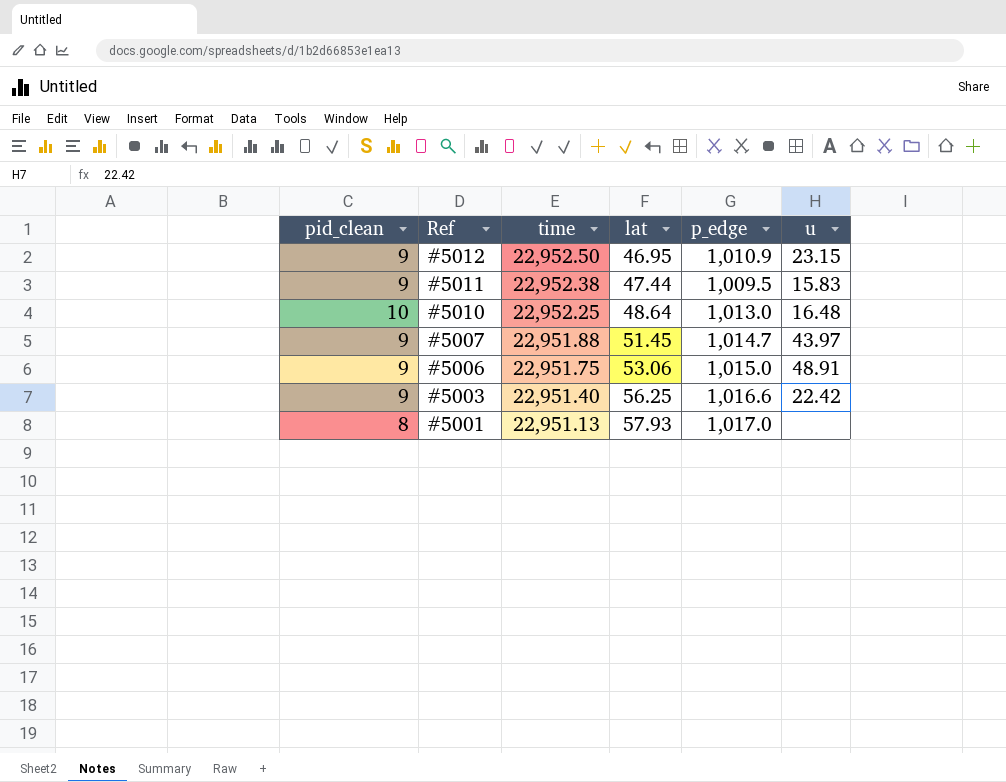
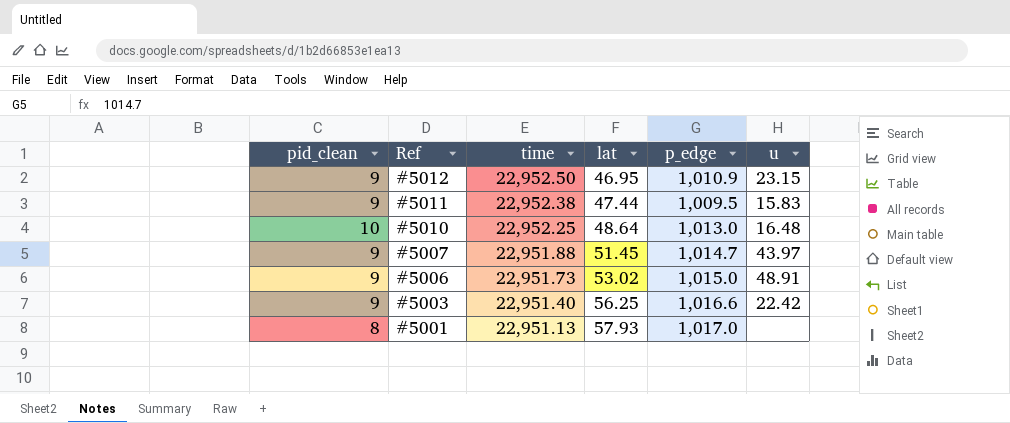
#5006 | time: 22,951.75 -> 22,951.73
#5006 | lat: 53.06 -> 53.02

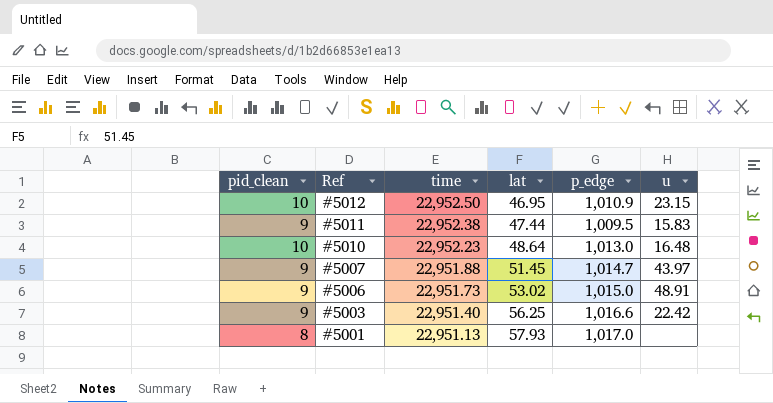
#5012 | pid_clean: 9 -> 10
#5010 | time: 22,952.25 -> 22,952.23

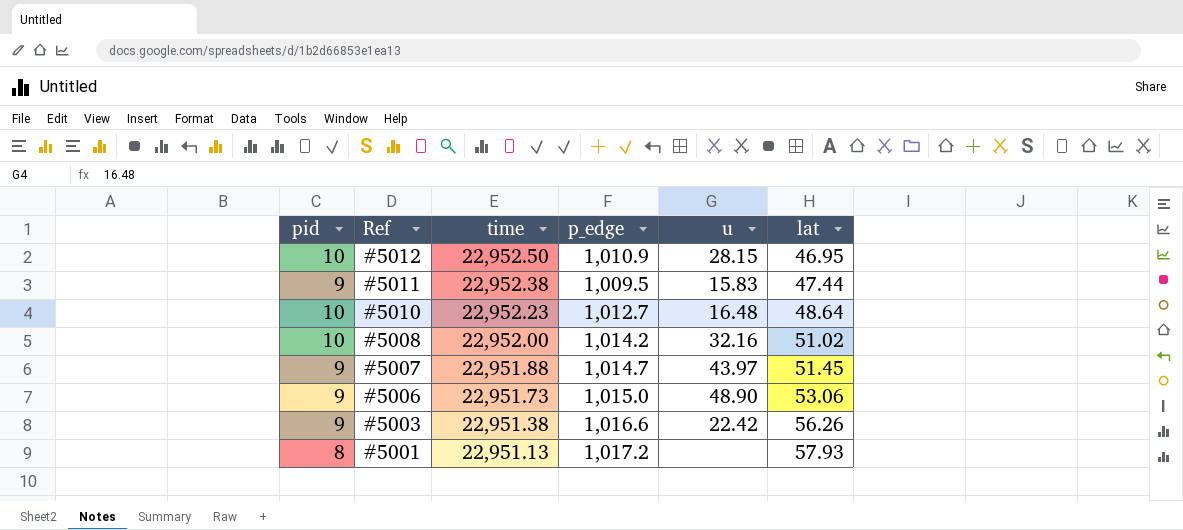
column name: pid_clean -> pid
column lat | position: 4 -> 6
#5012 | u: 23.15 -> 28.15
#5010 | p_edge: 1,013.0 -> 1,012.7
row #5008: none -> 10 | 22,952.00 | 1,014.2 | 32.16 | 51.02
#5006 | u: 48.91 -> 48.90
#5006 | lat: 53.02 -> 53.06
#5003 | time: 22,951.40 -> 22,951.38
#5003 | lat: 56.25 -> 56.26
#5001 | p_edge: 1,017.0 -> 1,017.2

